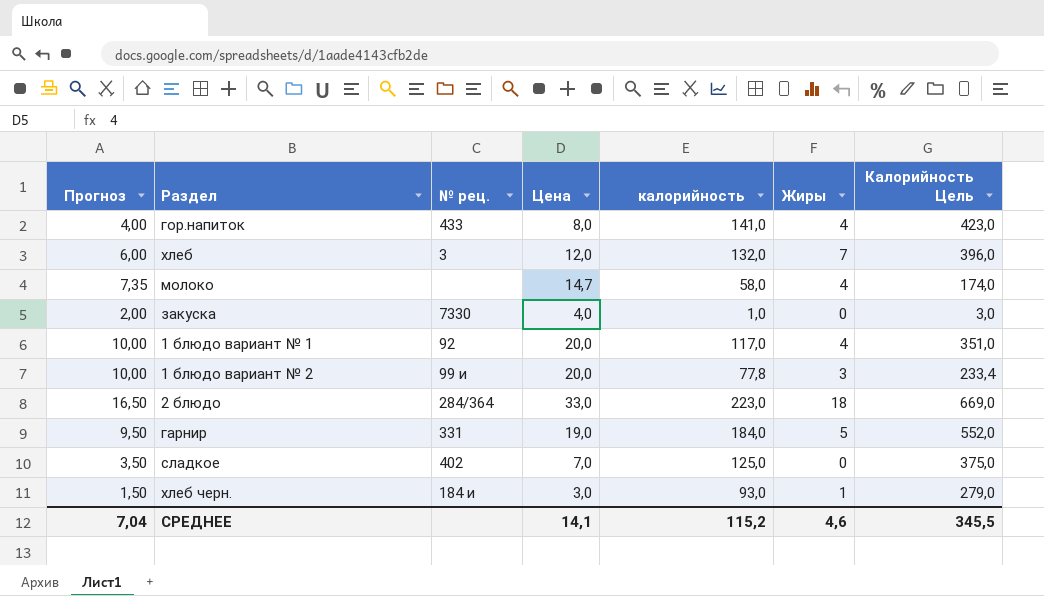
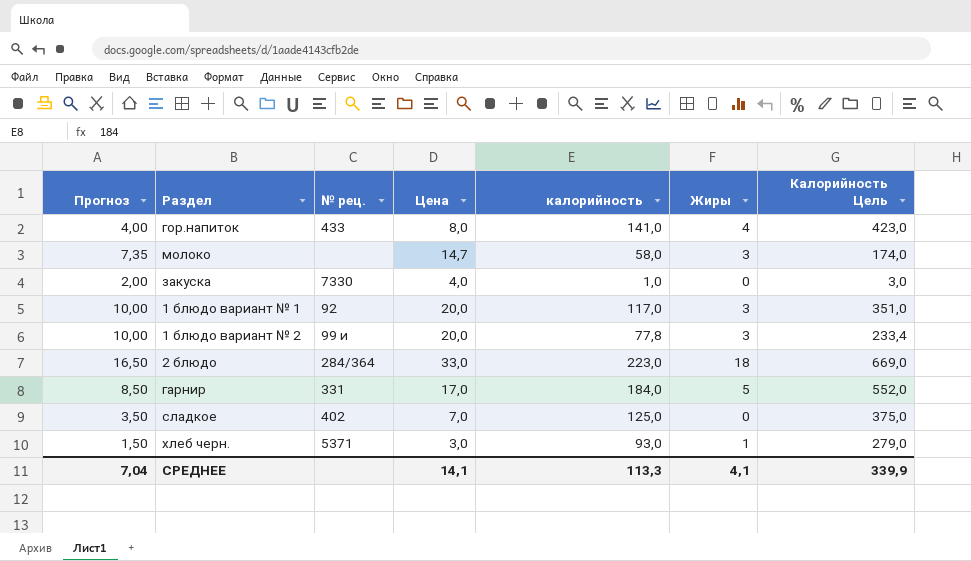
row хлеб: 6,00 | 3 | 12,0 | 132,0 | 7 | 396,0 -> none
молоко | Жиры: 4 -> 3
1 блюдо вариант № 1 | Жиры: 4 -> 3
гарнир | Прогноз: 9,50 -> 8,50
гарнир | Цена: 19,0 -> 17,0
хлеб черн. | № рец.: 184 и -> 5371
СРЕДНЕЕ | калорийность: 115,2 -> 113,3
СРЕДНЕЕ | Жиры: 4,6 -> 4,1
СРЕДНЕЕ | Калорийность Цель: 345,5 -> 339,9

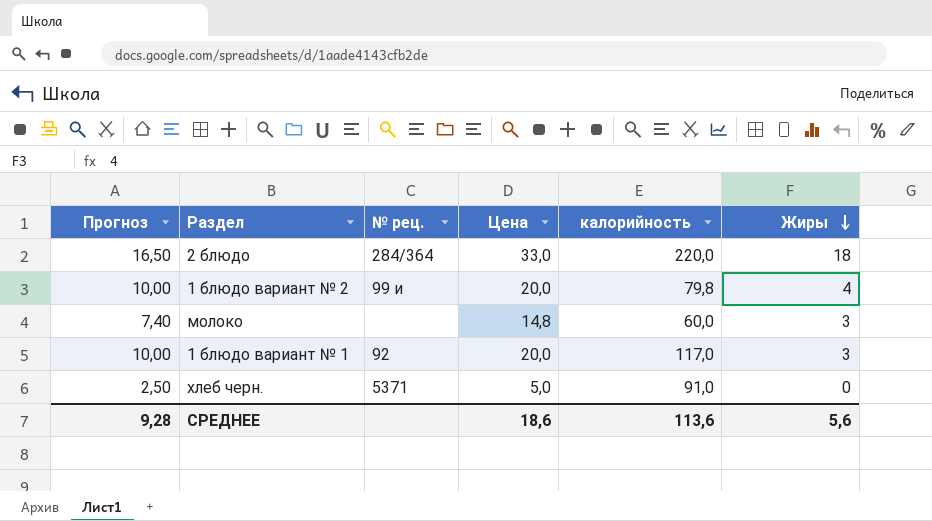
row order: none -> Жиры descending
column Калорийность Цель | formula: [калорийность] * 3 -> none
row гор.напиток: 4,00 | 433 | 8,0 | 141,0 | 4 | 423,0 -> none
row закуска: 2,00 | 7330 | 4,0 | 1,0 | 0 | 3,0 -> none
row гарнир: 8,50 | 331 | 17,0 | 184,0 | 5 | 552,0 -> none
row сладкое: 3,50 | 402 | 7,0 | 125,0 | 0 | 375,0 -> none
2 блюдо | калорийность: 223,0 -> 220,0
1 блюдо вариант № 2 | калорийность: 77,8 -> 79,8
1 блюдо вариант № 2 | Жиры: 3 -> 4
молоко | Прогноз: 7,35 -> 7,40
молоко | Цена: 14,7 -> 14,8
молоко | калорийность: 58,0 -> 60,0
хлеб черн. | Прогноз: 1,50 -> 2,50
хлеб черн. | Цена: 3,0 -> 5,0
хлеб черн. | калорийность: 93,0 -> 91,0
хлеб черн. | Жиры: 1 -> 0
СРЕДНЕЕ | Прогноз: 7,04 -> 9,28
СРЕДНЕЕ | Цена: 14,1 -> 18,6
СРЕДНЕЕ | калорийность: 113,3 -> 113,6
СРЕДНЕЕ | Жиры: 4,1 -> 5,6

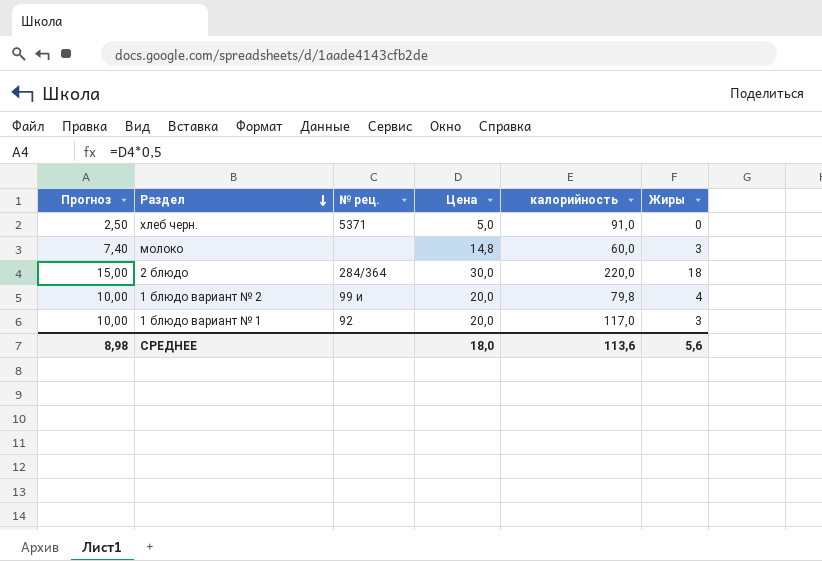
row order: Жиры descending -> Раздел descending
2 блюдо | Прогноз: 16,50 -> 15,00
2 блюдо | Цена: 33,0 -> 30,0
СРЕДНЕЕ | Прогноз: 9,28 -> 8,98
СРЕДНЕЕ | Цена: 18,6 -> 18,0

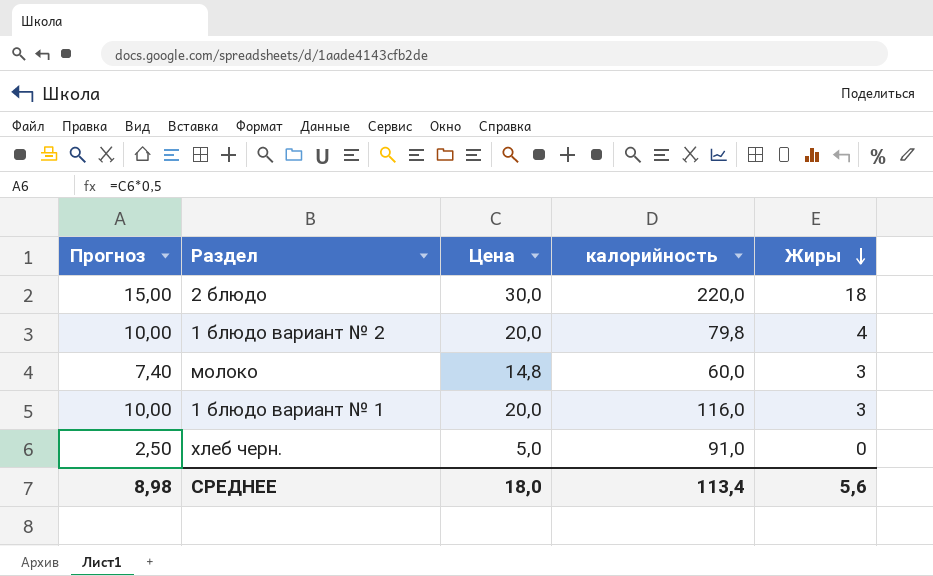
row order: Раздел descending -> Жиры descending
column № рец. | position: 3 -> none
1 блюдо вариант № 1 | калорийность: 117,0 -> 116,0
СРЕДНЕЕ | калорийность: 113,6 -> 113,4

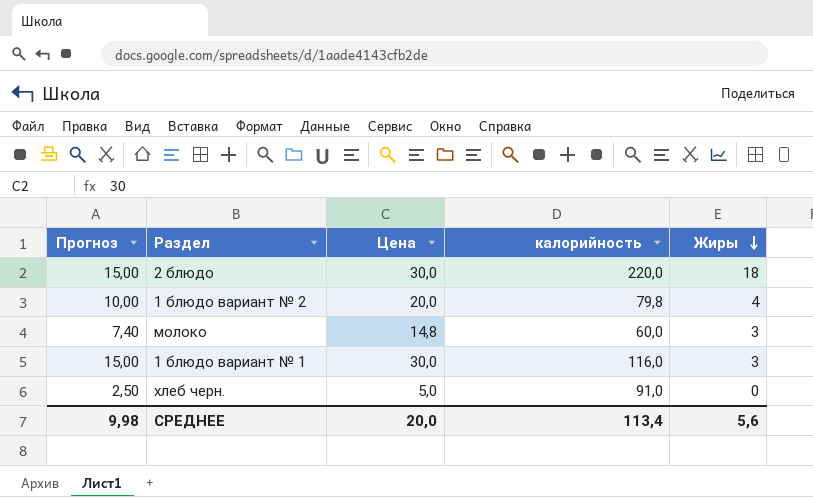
1 блюдо вариант № 1 | Прогноз: 10,00 -> 15,00
1 блюдо вариант № 1 | Цена: 20,0 -> 30,0
СРЕДНЕЕ | Прогноз: 8,98 -> 9,98
СРЕДНЕЕ | Цена: 18,0 -> 20,0

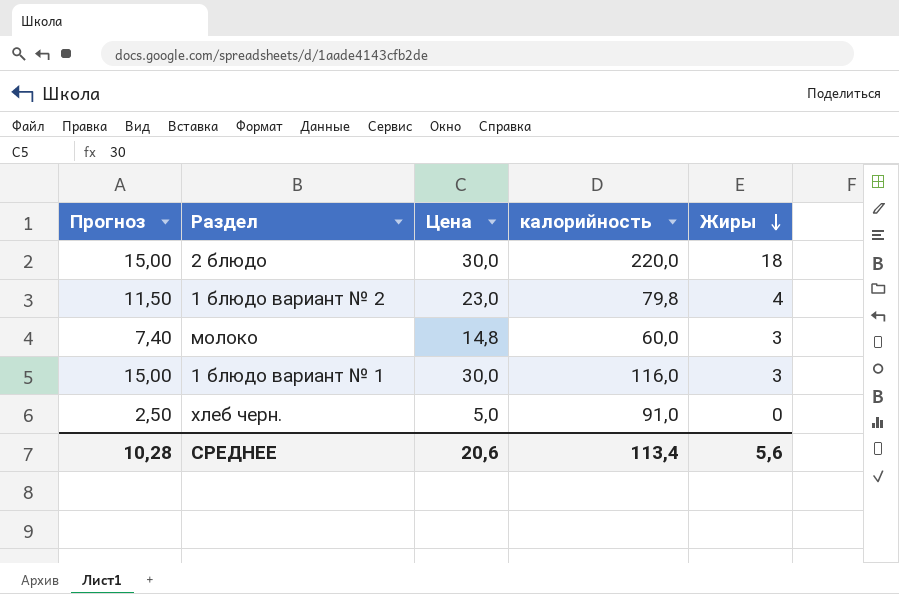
1 блюдо вариант № 2 | Прогноз: 10,00 -> 11,50
1 блюдо вариант № 2 | Цена: 20,0 -> 23,0
СРЕДНЕЕ | Прогноз: 9,98 -> 10,28
СРЕДНЕЕ | Цена: 20,0 -> 20,6

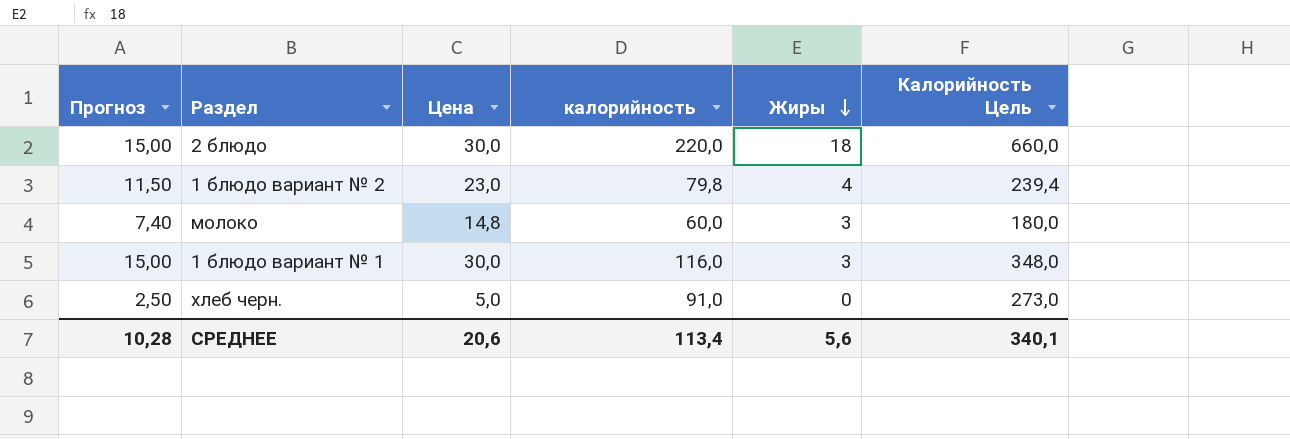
column Калорийность Цель | formula: none -> [калорийность] * 3

